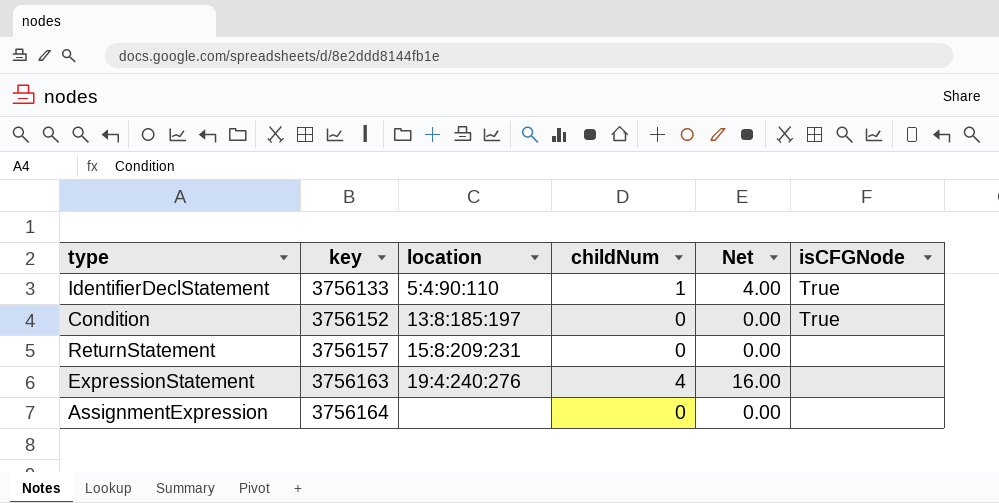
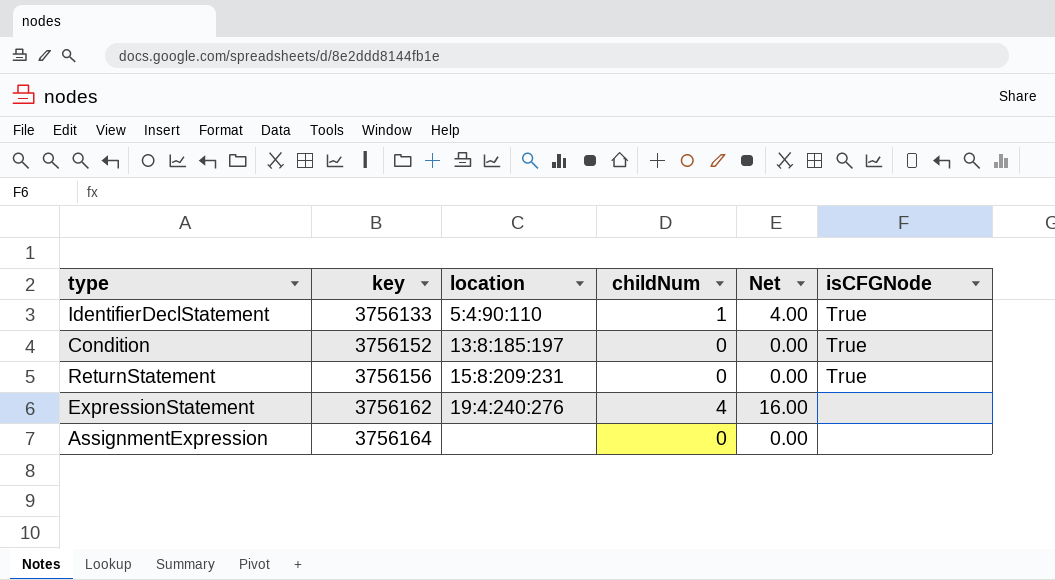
ReturnStatement | key: 3756157 -> 3756156
ReturnStatement | isCFGNode: none -> True
ExpressionStatement | key: 3756163 -> 3756162

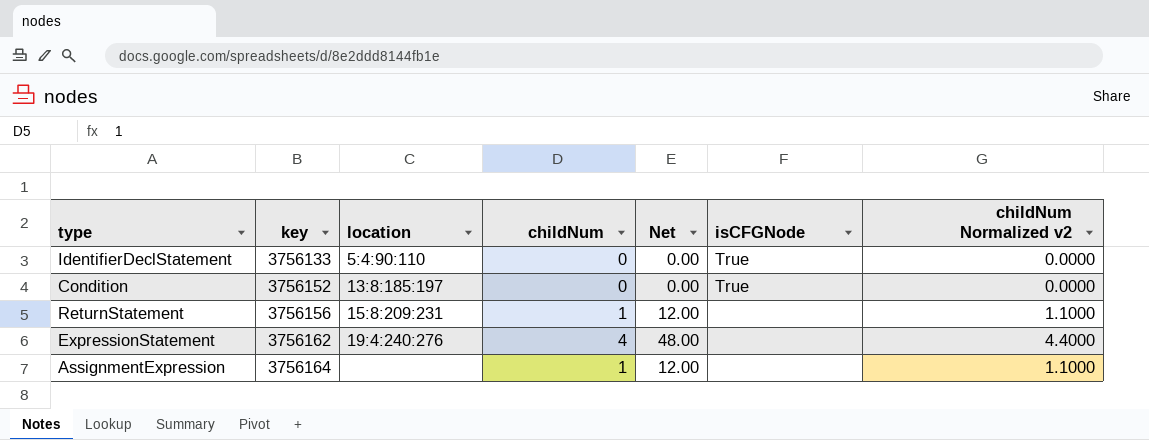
column Net | formula: [childNum] * 4 -> [childNum] * 12
column childNum Normalized v2 | formula: none -> [childNum] * 1.1
IdentifierDeclStatement | childNum: 1 -> 0
ReturnStatement | childNum: 0 -> 1
ReturnStatement | isCFGNode: True -> none
AssignmentExpression | childNum: 0 -> 1

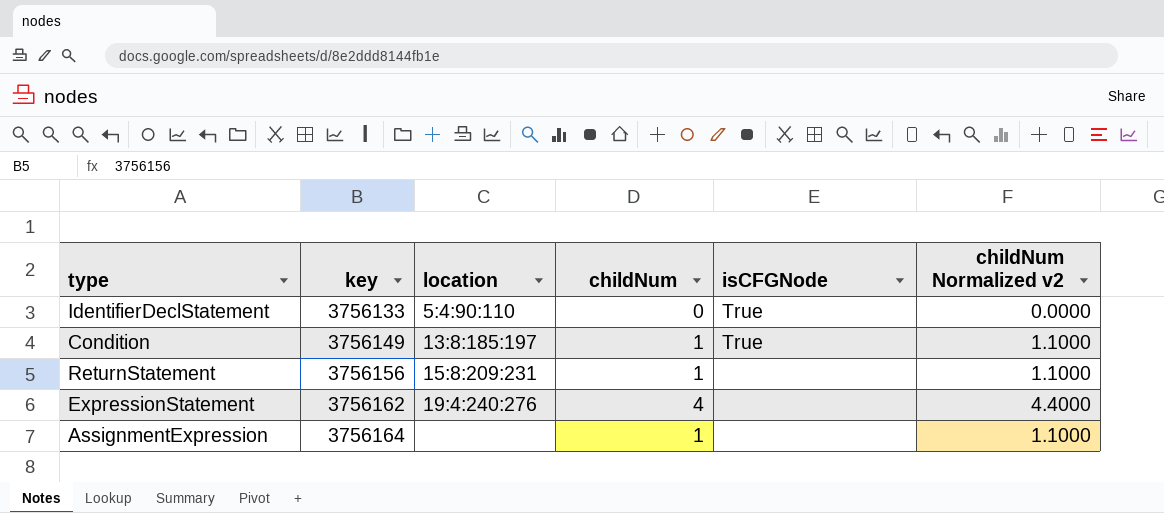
column Net | formula: [childNum] * 12 -> none
Condition | key: 3756152 -> 3756149
Condition | childNum: 0 -> 1
Condition | childNum Normalized v2: 0.0000 -> 1.1000

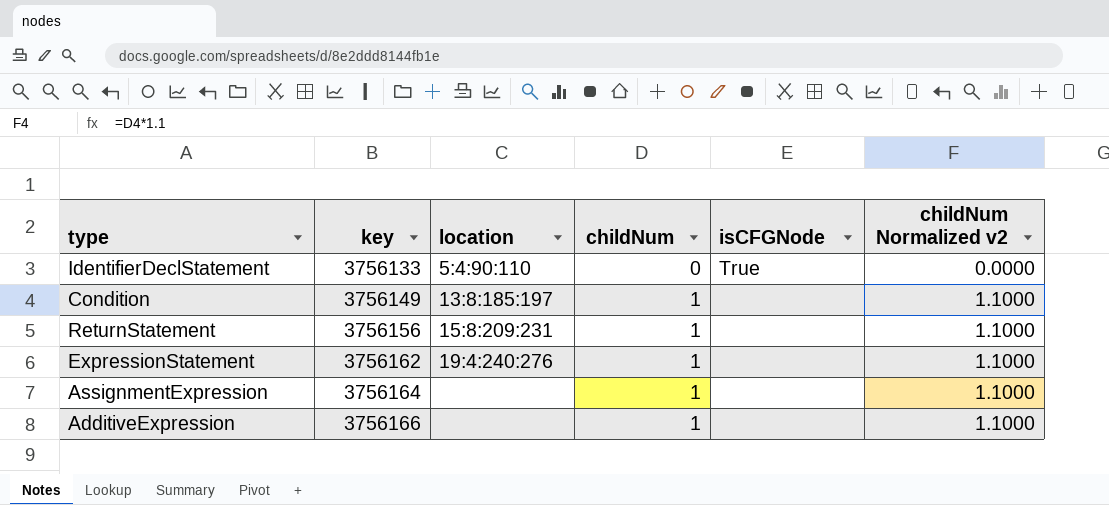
Condition | isCFGNode: True -> none
ExpressionStatement | childNum: 4 -> 1
ExpressionStatement | childNum Normalized v2: 4.4000 -> 1.1000
row AdditiveExpression: none -> 3756166 | none | 1 | none | 1.1000

